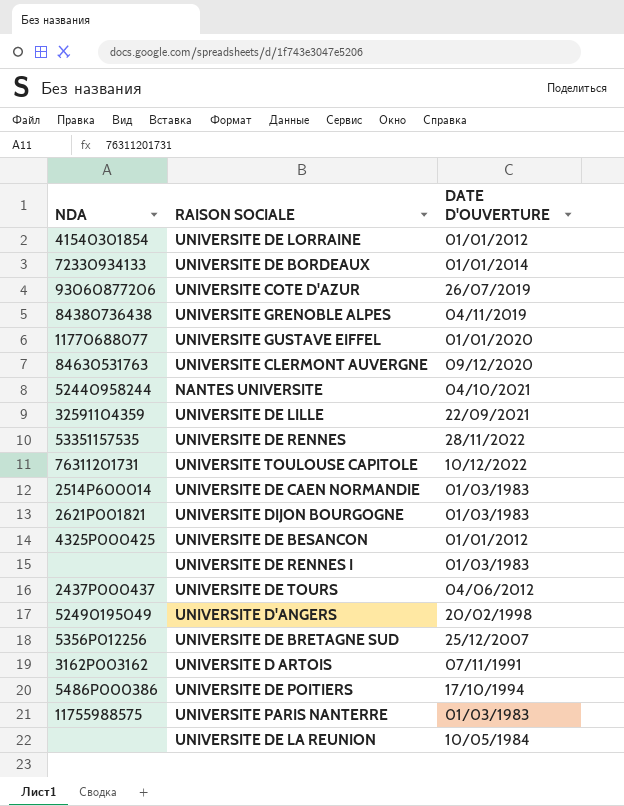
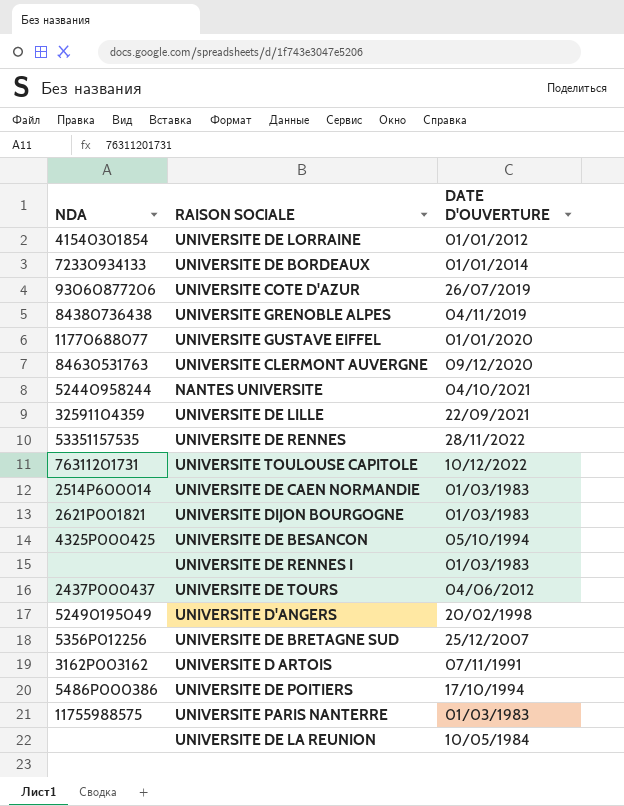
UNIVERSITE DE BESANCON | DATE D'OUVERTURE: 01/01/2012 -> 05/10/1994

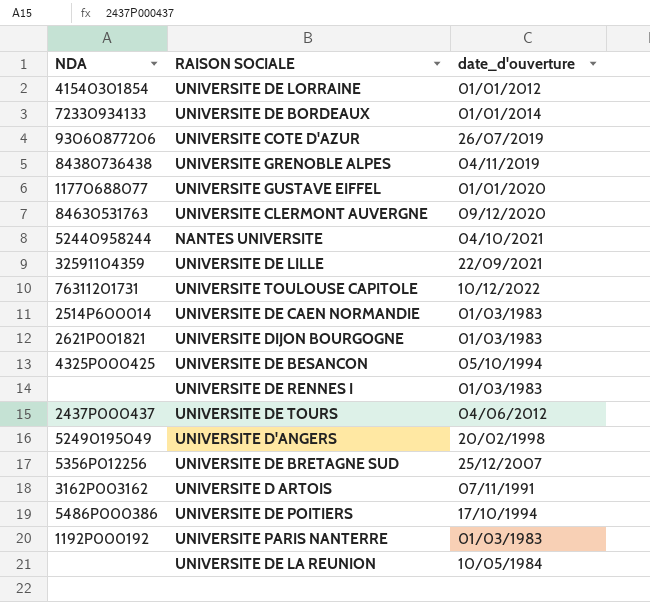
column name: DATE D'OUVERTURE -> date_d'ouverture
row UNIVERSITE DE RENNES: 53351157535 | 28/11/2022 -> none
UNIVERSITE PARIS NANTERRE | NDA: 11755988575 -> 1192P000192

